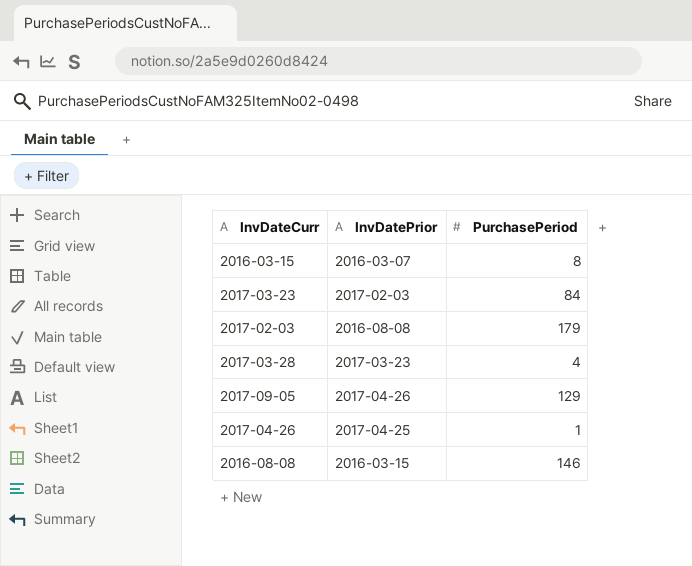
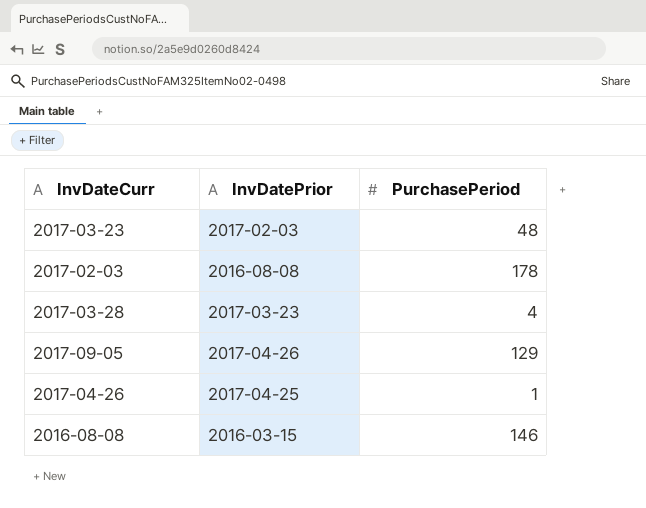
row 2016-03-15: 2016-03-07 | 8 -> none
2017-03-23 | PurchasePeriod: 84 -> 48
2017-02-03 | PurchasePeriod: 179 -> 178

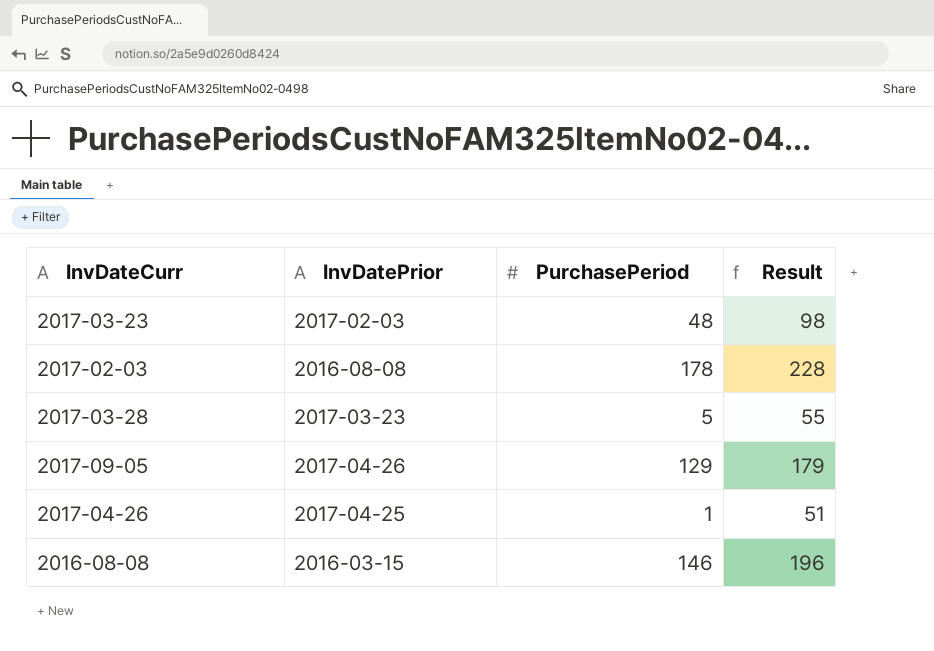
column Result | formula: none -> [PurchasePeriod] + 50
2017-03-28 | PurchasePeriod: 4 -> 5

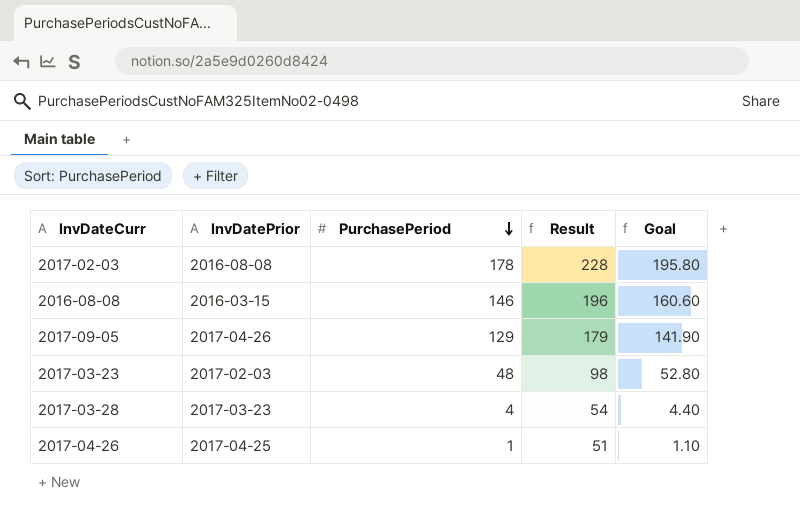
row order: none -> PurchasePeriod descending
column Goal | formula: none -> [PurchasePeriod] * 1.1
2017-03-28 | PurchasePeriod: 5 -> 4
2017-03-28 | Result: 55 -> 54

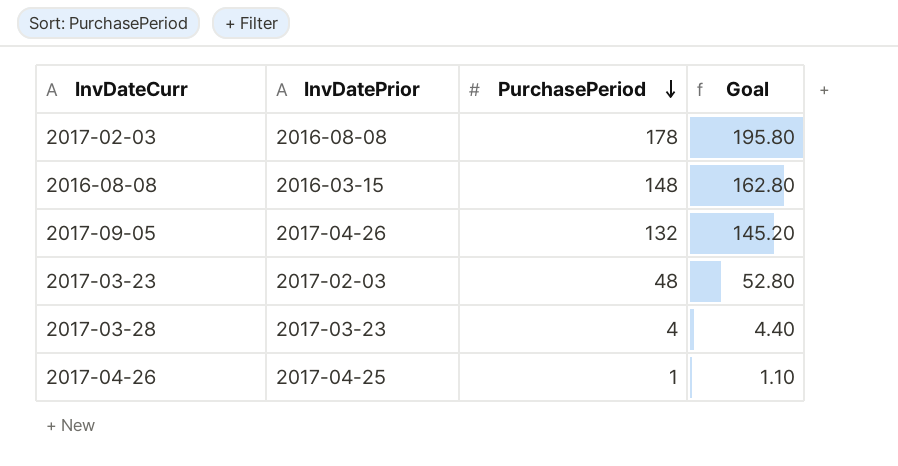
column Result | formula: [PurchasePeriod] + 50 -> none
2016-08-08 | PurchasePeriod: 146 -> 148
2016-08-08 | Goal: 160.60 -> 162.80
2017-09-05 | PurchasePeriod: 129 -> 132
2017-09-05 | Goal: 141.90 -> 145.20

